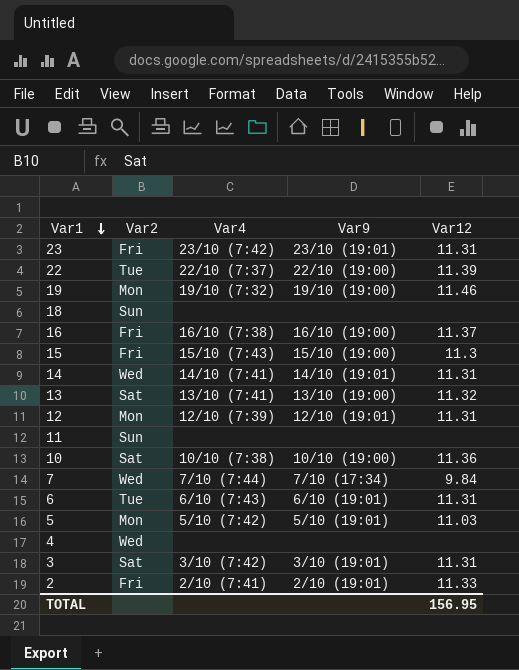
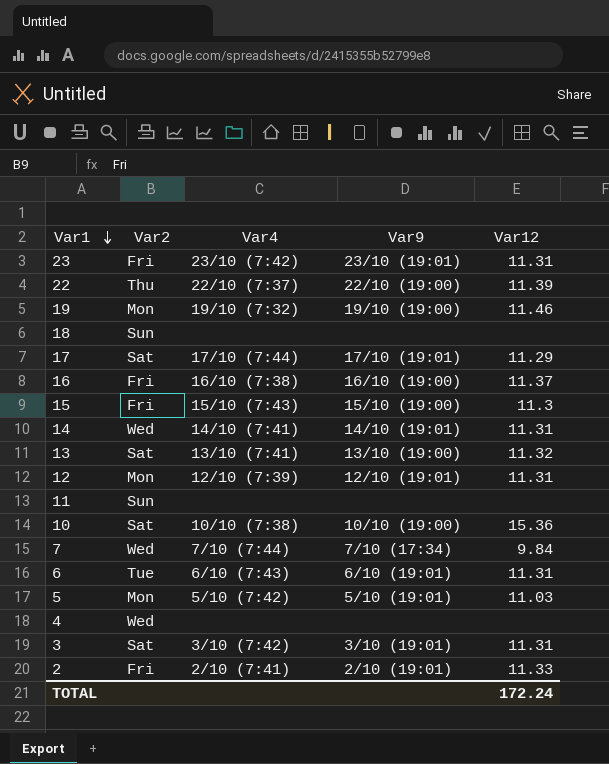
22 | Var2: Tue -> Thu
row 17: none -> Sat | 17/10 (7:44) | 17/10 (19:01) | 11.29
10 | Var12: 11.36 -> 15.36
TOTAL | Var12: 156.95 -> 172.24

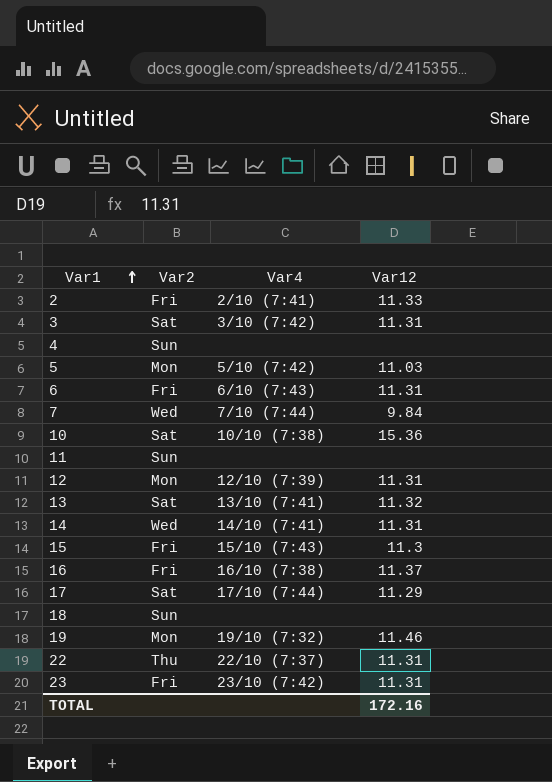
row order: Var1 descending -> Var1 ascending
column Var9 | position: 4 -> none
4 | Var2: Wed -> Sun
6 | Var2: Tue -> Fri
22 | Var12: 11.39 -> 11.31
TOTAL | Var12: 172.24 -> 172.16

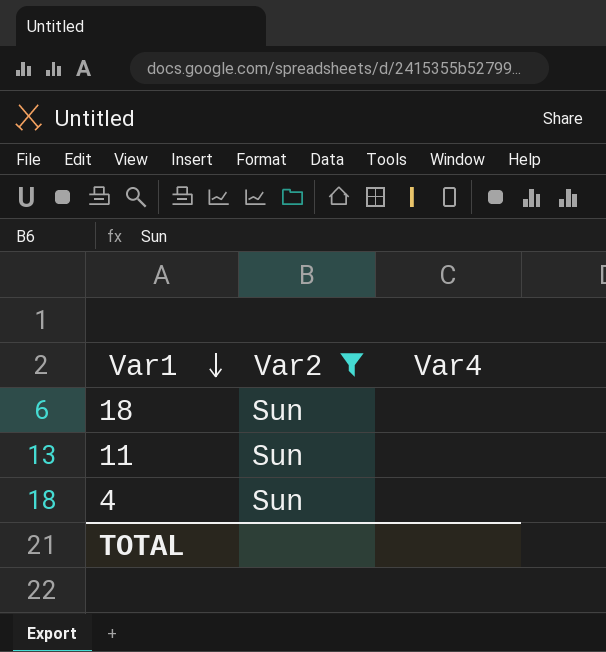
filter: none -> Var2 = Sun
row order: Var1 ascending -> Var1 descending
column Var12 | position: 4 -> none

